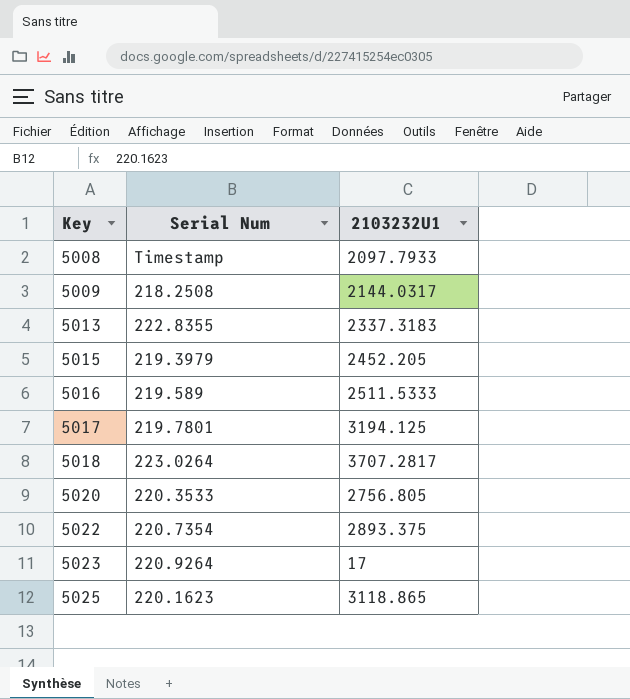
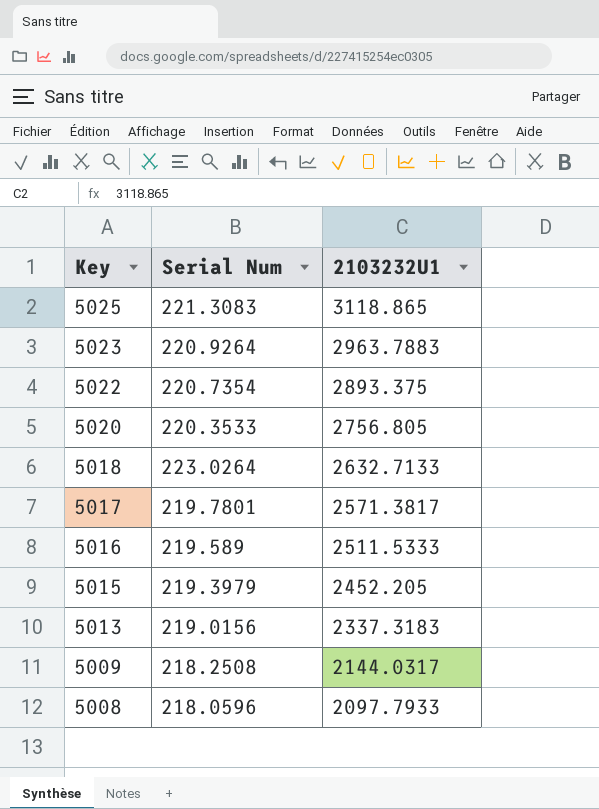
row order: Key ascending -> Key descending
5025 | Serial Num: 220.1623 -> 221.3083
5023 | 2103232U1: 17 -> 2963.7883
5018 | 2103232U1: 3707.2817 -> 2632.7133
5017 | 2103232U1: 3194.125 -> 2571.3817
5013 | Serial Num: 222.8355 -> 219.0156
5008 | Serial Num: Timestamp -> 218.0596

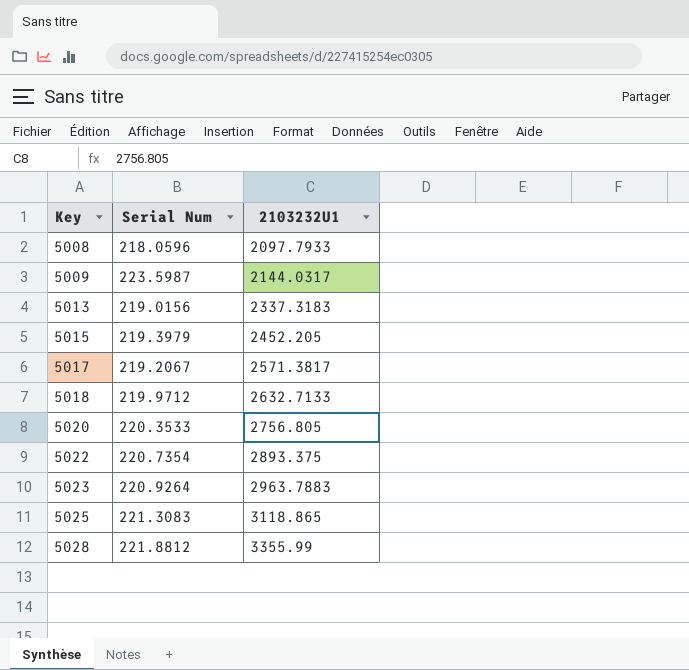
row order: Key descending -> Key ascending
row 5016: 219.589 | 2511.5333 -> none
5009 | Serial Num: 218.2508 -> 223.5987
5017 | Serial Num: 219.7801 -> 219.2067
5018 | Serial Num: 223.0264 -> 219.9712
row 5028: none -> 221.8812 | 3355.99

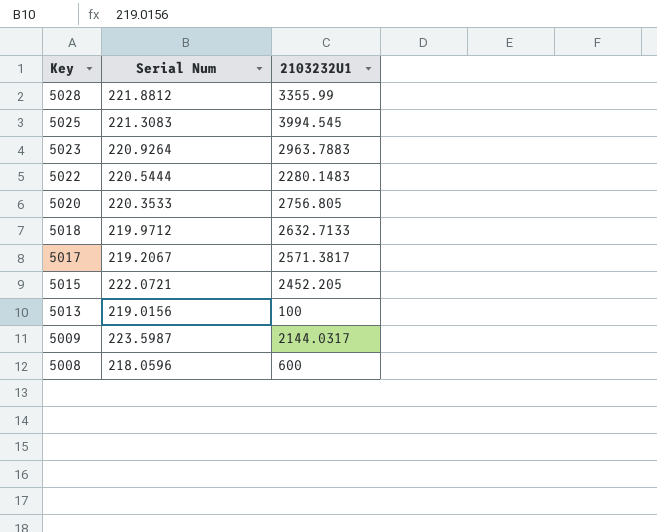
row order: Key ascending -> Key descending
5025 | 2103232U1: 3118.865 -> 3994.545
5022 | Serial Num: 220.7354 -> 220.5444
5022 | 2103232U1: 2893.375 -> 2280.1483
5015 | Serial Num: 219.3979 -> 222.0721
5013 | 2103232U1: 2337.3183 -> 100
5008 | 2103232U1: 2097.7933 -> 600

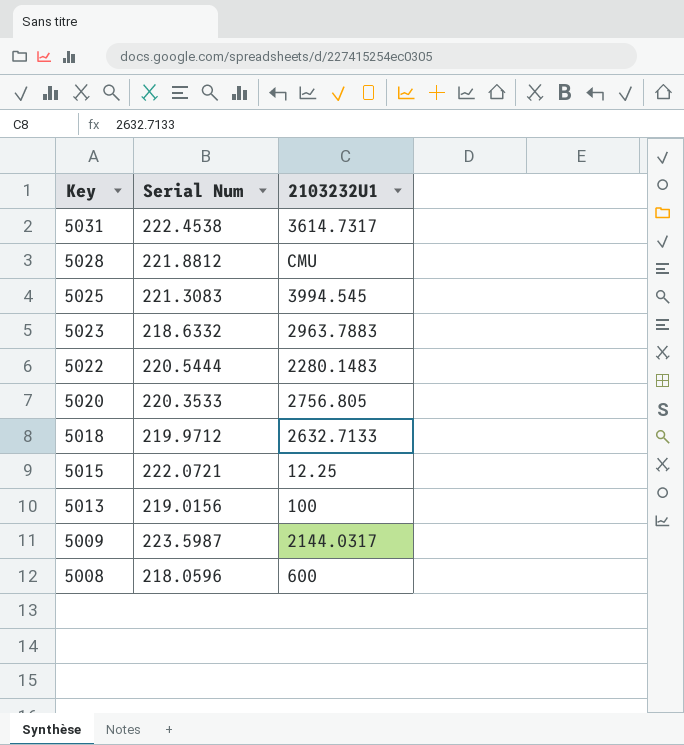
row 5017: 219.2067 | 2571.3817 -> none
row 5031: none -> 222.4538 | 3614.7317
5028 | 2103232U1: 3355.99 -> CMU
5023 | Serial Num: 220.9264 -> 218.6332
5015 | 2103232U1: 2452.205 -> 12.25

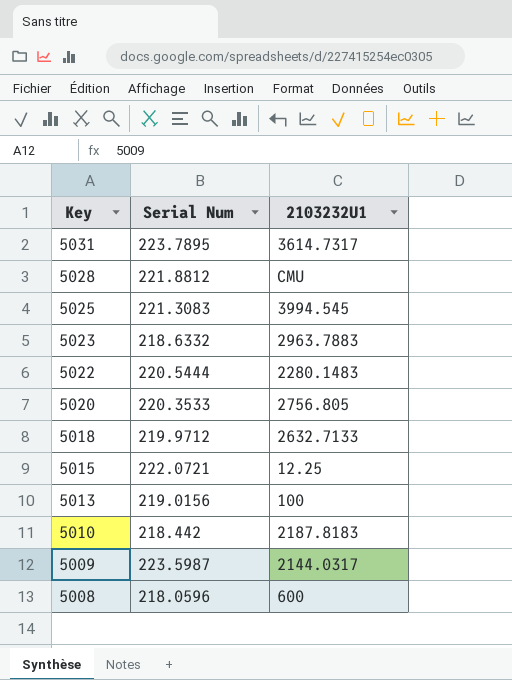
5031 | Serial Num: 222.4538 -> 223.7895
row 5010: none -> 218.442 | 2187.8183

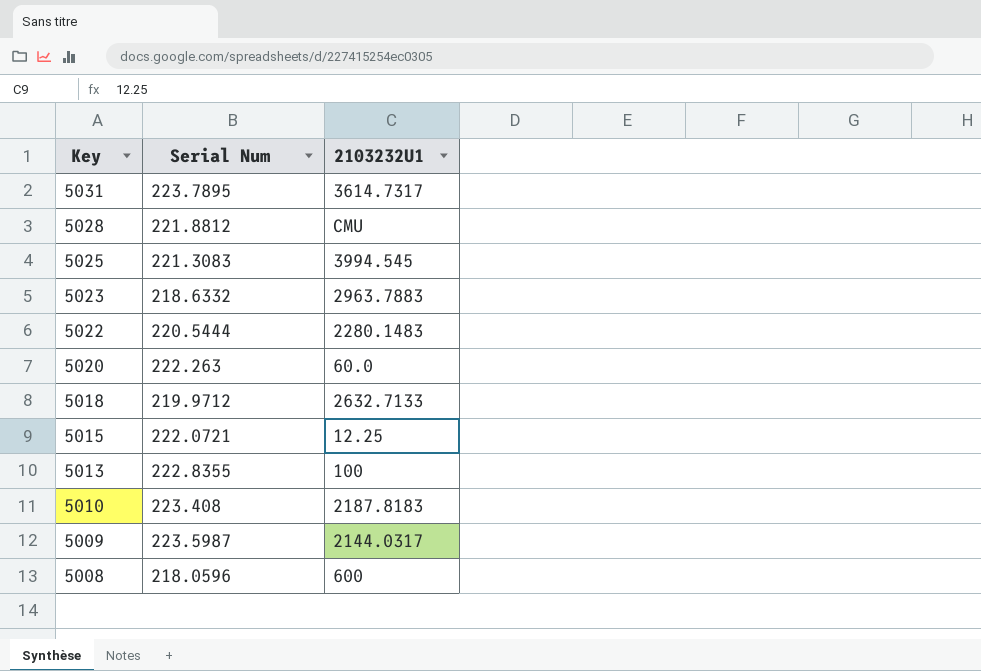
5020 | Serial Num: 220.3533 -> 222.263
5020 | 2103232U1: 2756.805 -> 60.0
5013 | Serial Num: 219.0156 -> 222.8355
5010 | Serial Num: 218.442 -> 223.408

